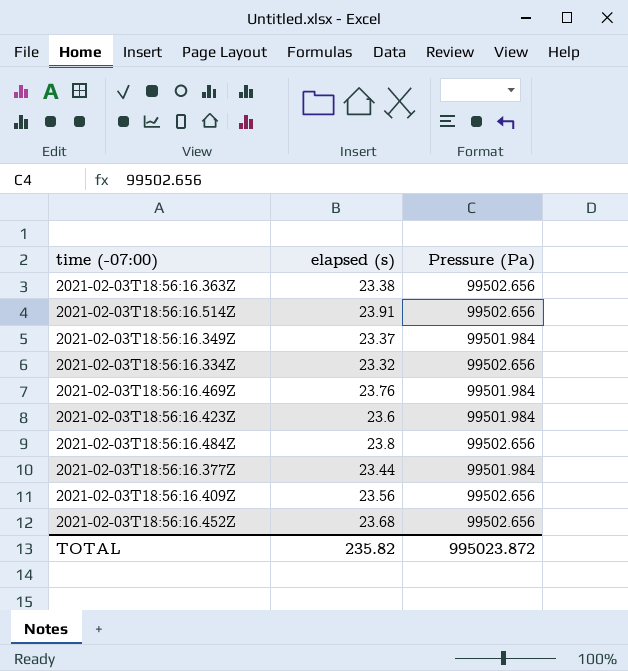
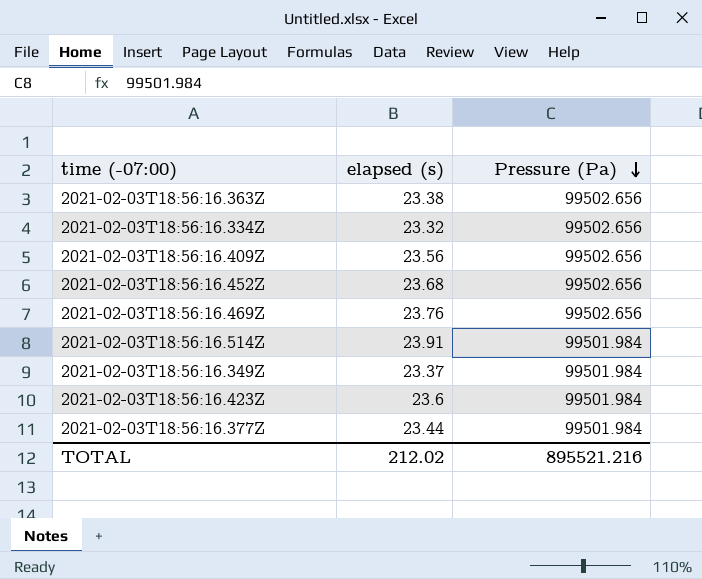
row order: none -> Pressure (Pa) descending
row 2021-02-03T18:56:16.484Z: 23.8 | 99502.656 -> none
2021-02-03T18:56:16.469Z | Pressure (Pa): 99501.984 -> 99502.656
2021-02-03T18:56:16.514Z | Pressure (Pa): 99502.656 -> 99501.984
TOTAL | elapsed (s): 235.82 -> 212.02
TOTAL | Pressure (Pa): 995023.872 -> 895521.216

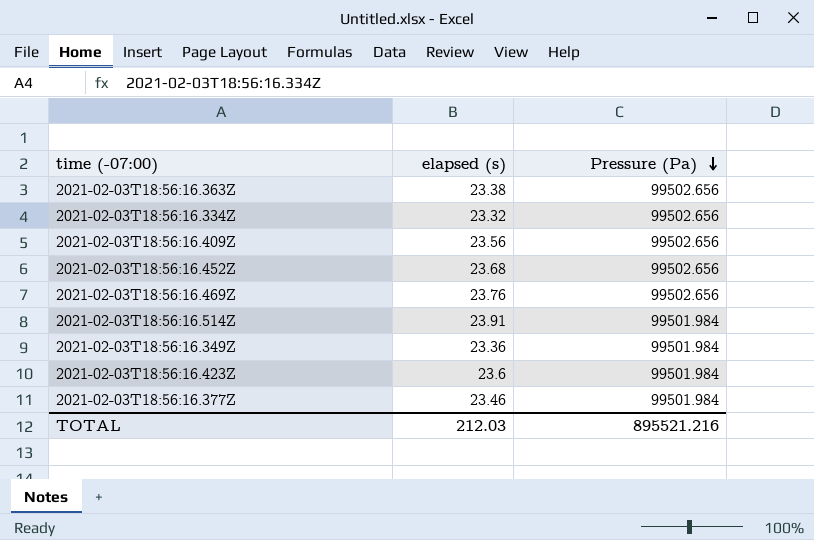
2021-02-03T18:56:16.349Z | elapsed (s): 23.37 -> 23.36
2021-02-03T18:56:16.377Z | elapsed (s): 23.44 -> 23.46
TOTAL | elapsed (s): 212.02 -> 212.03

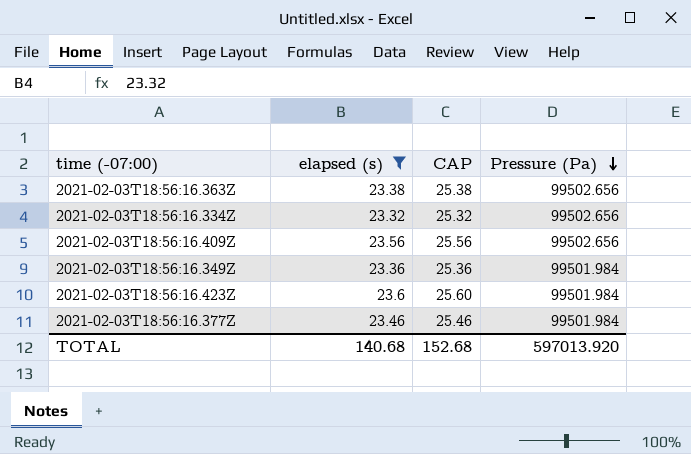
filter: none -> elapsed (s) <= 23.6
column CAP | formula: none -> [elapsed (s)] + 2
TOTAL | elapsed (s): 212.03 -> 140.68
TOTAL | Pressure (Pa): 895521.216 -> 597013.920

